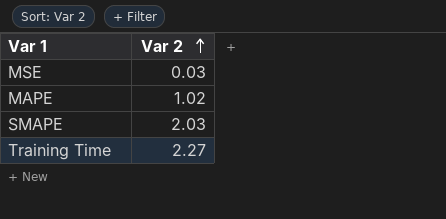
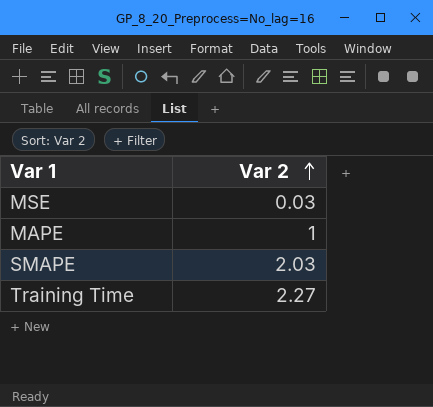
MAPE | Var 2: 1.02 -> 1

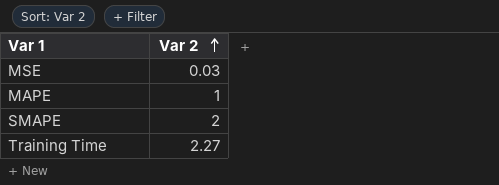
SMAPE | Var 2: 2.03 -> 2

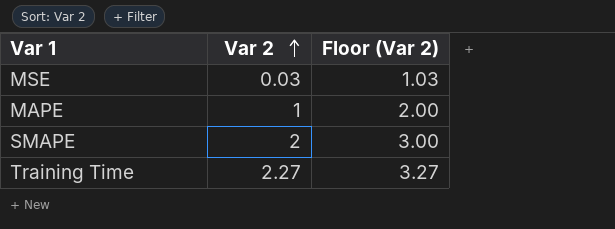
column Floor (Var 2) | formula: none -> [Var 2] + 1

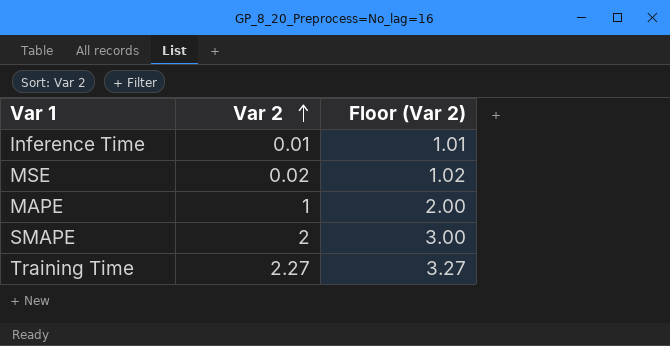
row Inference Time: none -> 0.01 | 1.01
MSE | Var 2: 0.03 -> 0.02
MSE | Floor (Var 2): 1.03 -> 1.02

